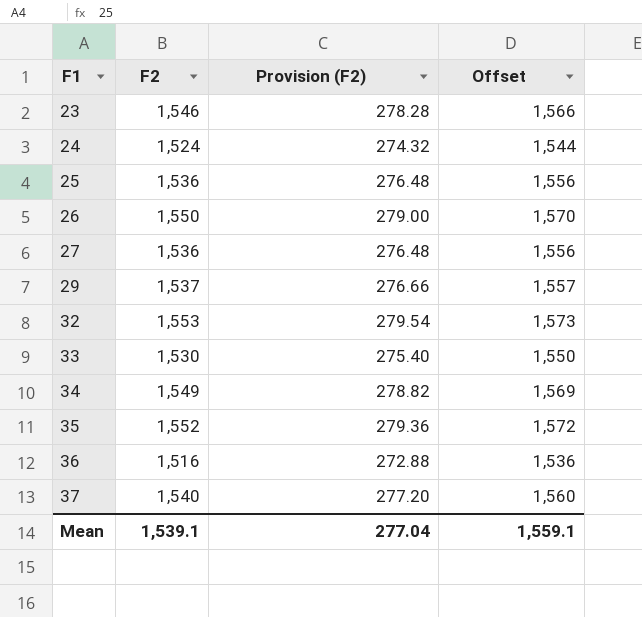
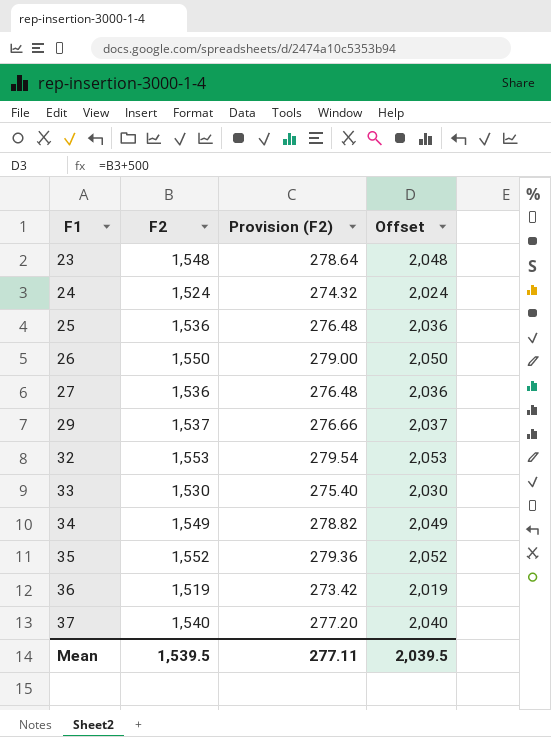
column Offset | formula: [F2] + 20 -> [F2] + 500
23 | F2: 1,546 -> 1,548
23 | Provision (F2): 278.28 -> 278.64
36 | F2: 1,516 -> 1,519
36 | Provision (F2): 272.88 -> 273.42
Mean | F2: 1,539.1 -> 1,539.5
Mean | Provision (F2): 277.04 -> 277.11
Mean | Offset: 1,559.1 -> 2,039.5

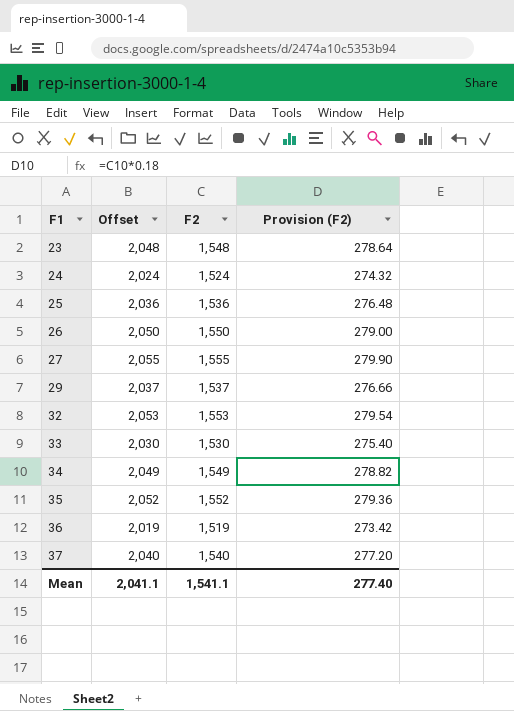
column Offset | position: 4 -> 2
27 | Offset: 2,036 -> 2,055
27 | F2: 1,536 -> 1,555
27 | Provision (F2): 276.48 -> 279.90
Mean | Offset: 2,039.5 -> 2,041.1
Mean | F2: 1,539.5 -> 1,541.1
Mean | Provision (F2): 277.11 -> 277.40

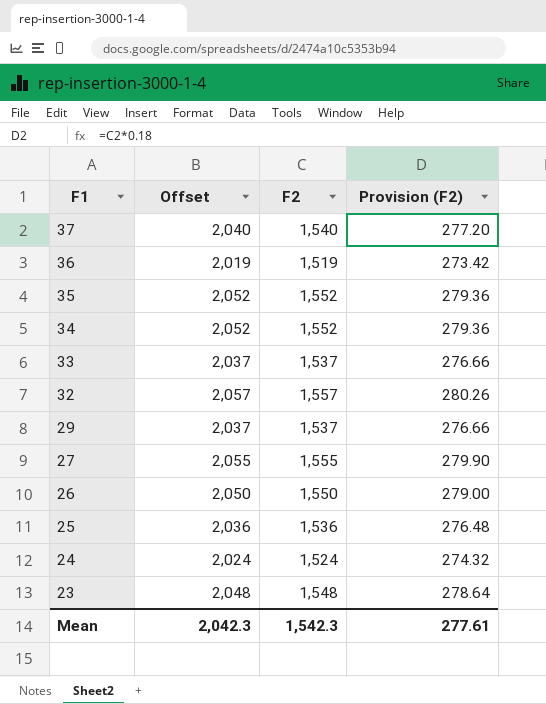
row order: F1 ascending -> F1 descending
34 | Offset: 2,049 -> 2,052
34 | F2: 1,549 -> 1,552
34 | Provision (F2): 278.82 -> 279.36
33 | Offset: 2,030 -> 2,037
33 | F2: 1,530 -> 1,537
33 | Provision (F2): 275.40 -> 276.66
32 | Offset: 2,053 -> 2,057
32 | F2: 1,553 -> 1,557
32 | Provision (F2): 279.54 -> 280.26
Mean | Offset: 2,041.1 -> 2,042.3
Mean | F2: 1,541.1 -> 1,542.3
Mean | Provision (F2): 277.40 -> 277.61

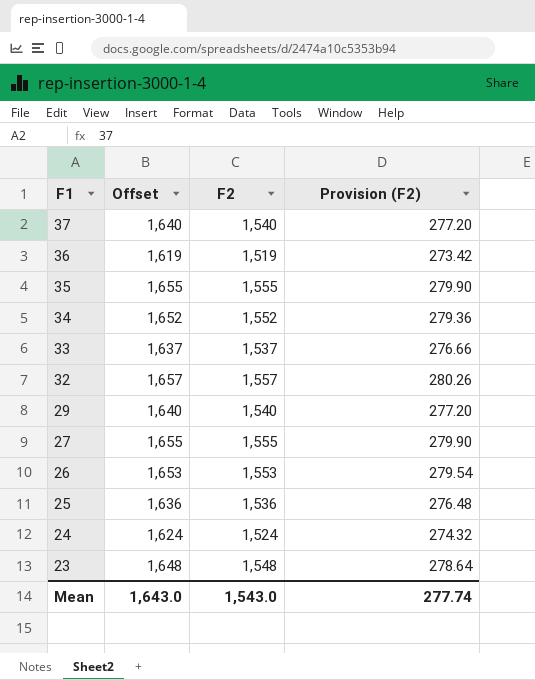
column Offset | formula: [F2] + 500 -> [F2] + 100
35 | F2: 1,552 -> 1,555
35 | Provision (F2): 279.36 -> 279.90
29 | F2: 1,537 -> 1,540
29 | Provision (F2): 276.66 -> 277.20
26 | F2: 1,550 -> 1,553
26 | Provision (F2): 279.00 -> 279.54
Mean | Offset: 2,042.3 -> 1,643.0
Mean | F2: 1,542.3 -> 1,543.0
Mean | Provision (F2): 277.61 -> 277.74

